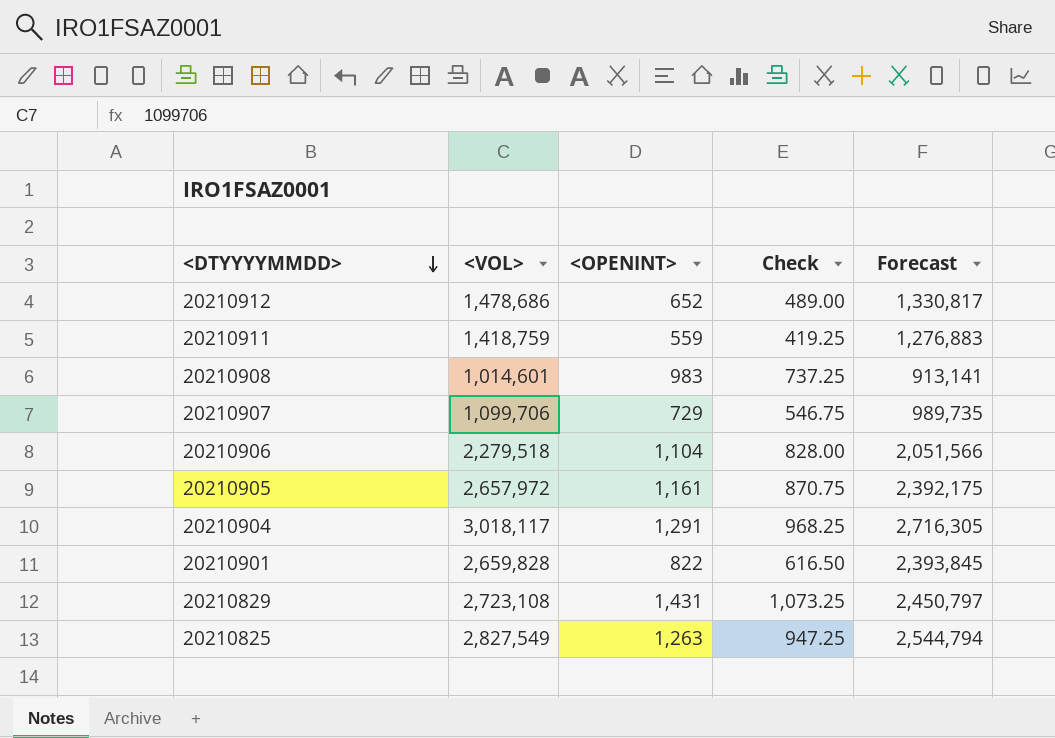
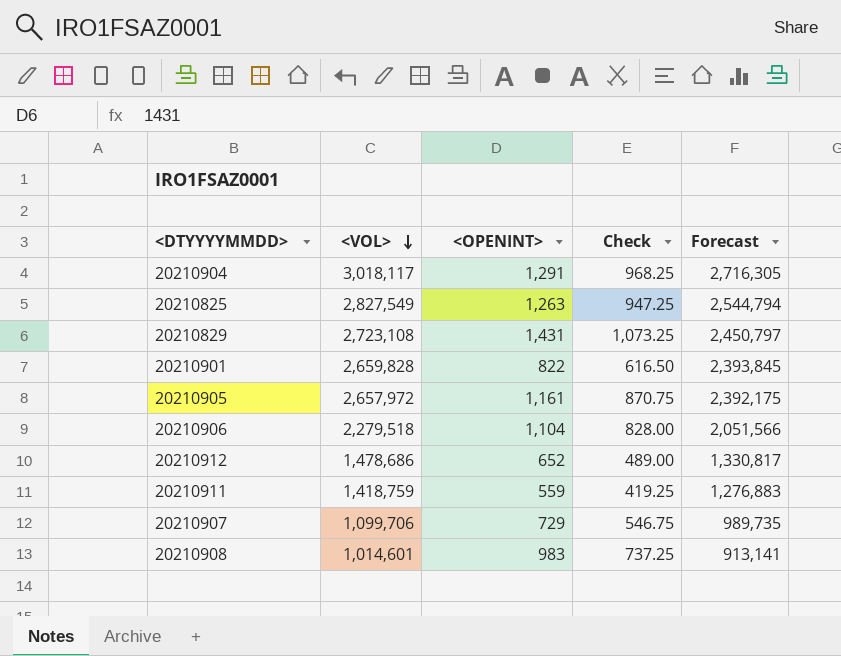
row order: <DTYYYYMMDD> descending -> <VOL> descending

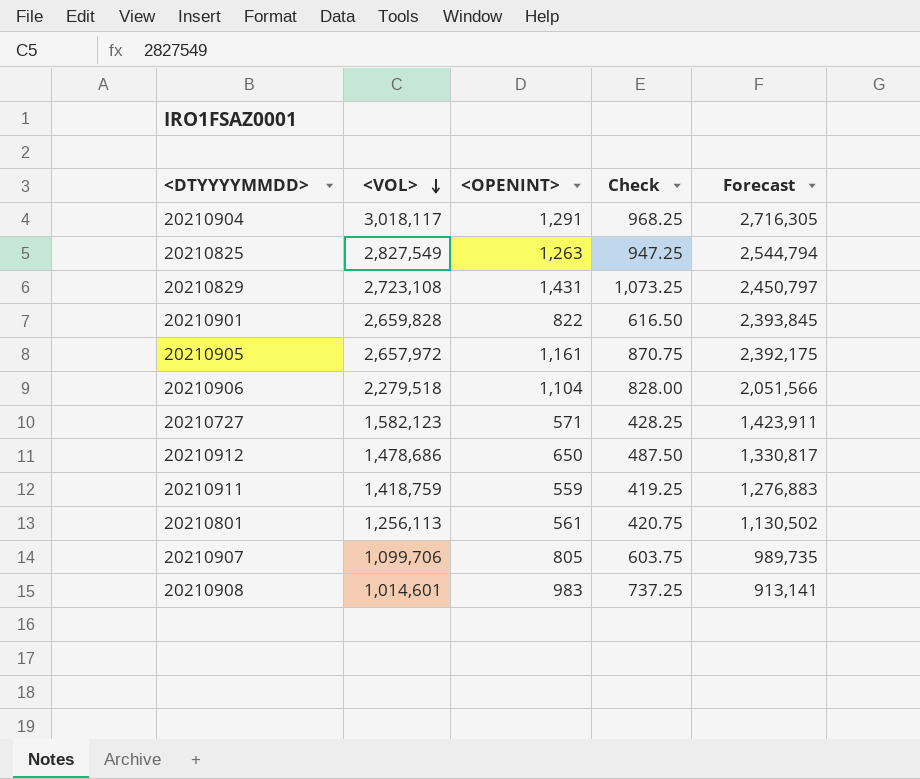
row 20210727: none -> 1,582,123 | 571 | 428.25 | 1,423,911
20210912 | <OPENINT>: 652 -> 650
20210912 | Check: 489.00 -> 487.50
row 20210801: none -> 1,256,113 | 561 | 420.75 | 1,130,502
20210907 | <OPENINT>: 729 -> 805
20210907 | Check: 546.75 -> 603.75

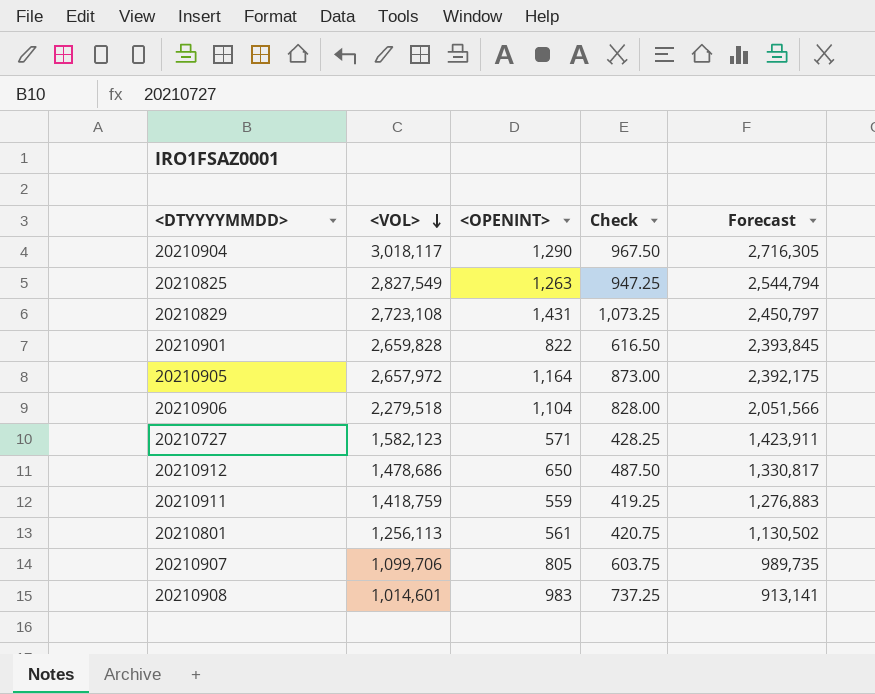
20210904 | <OPENINT>: 1,291 -> 1,290
20210904 | Check: 968.25 -> 967.50
20210905 | <OPENINT>: 1,161 -> 1,164
20210905 | Check: 870.75 -> 873.00

